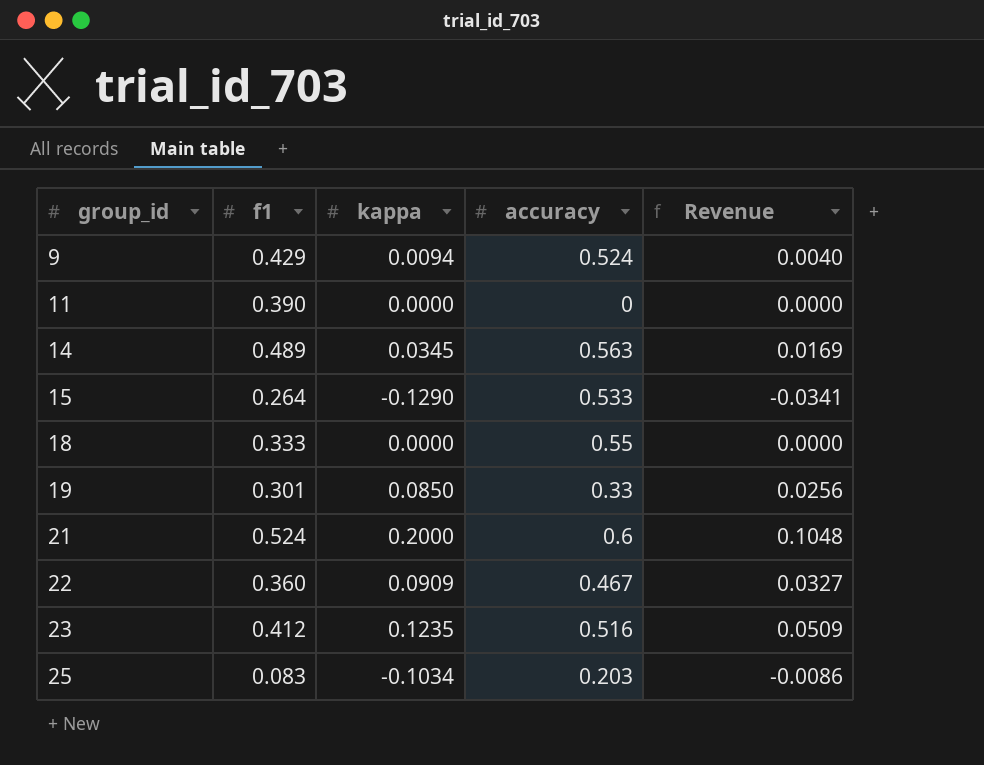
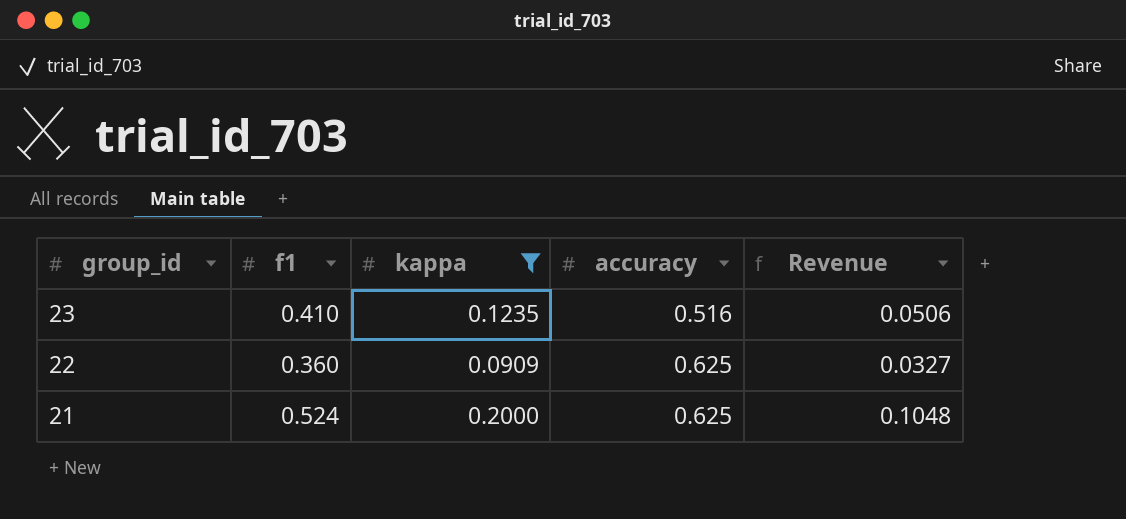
filter: none -> kappa >= 0.0909
row order: group_id ascending -> group_id descending
23 | f1: 0.412 -> 0.410
23 | Revenue: 0.0509 -> 0.0506
22 | accuracy: 0.467 -> 0.625
21 | accuracy: 0.6 -> 0.625

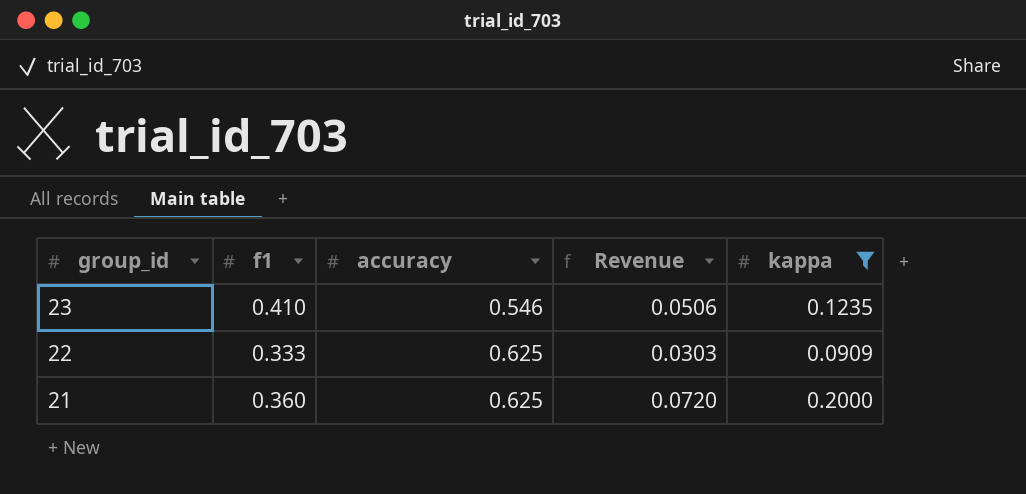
column kappa | position: 3 -> 5
23 | accuracy: 0.516 -> 0.546
22 | f1: 0.360 -> 0.333
22 | Revenue: 0.0327 -> 0.0303
21 | f1: 0.524 -> 0.360
21 | Revenue: 0.1048 -> 0.0720

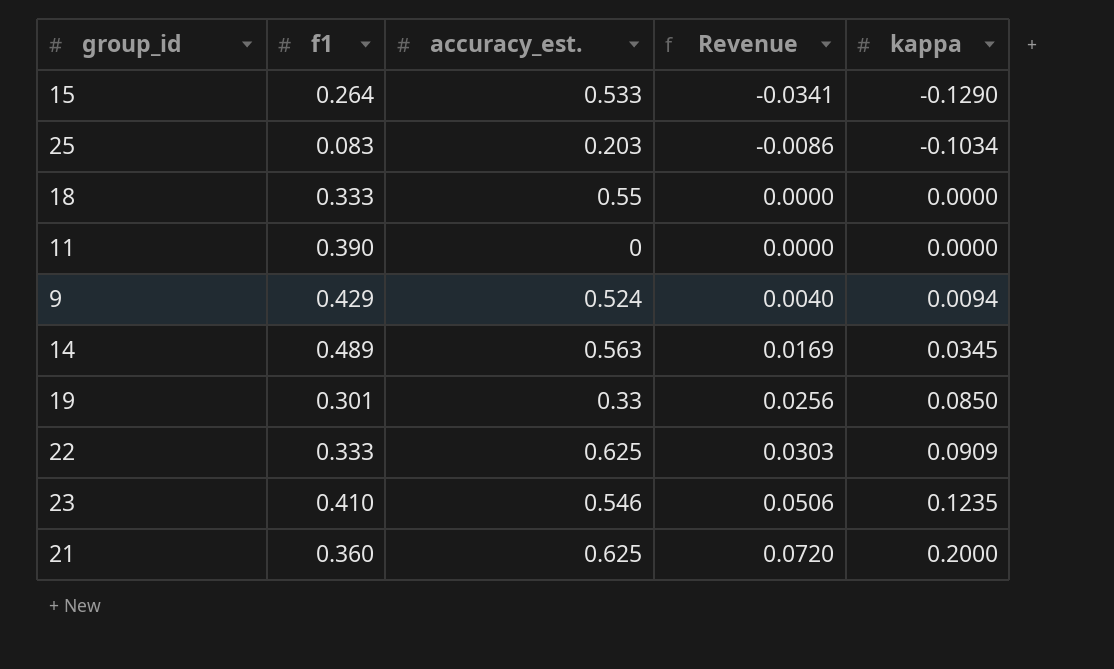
filter: kappa >= 0.0909 -> none
row order: group_id descending -> Revenue ascending
column name: accuracy -> accuracy_est.

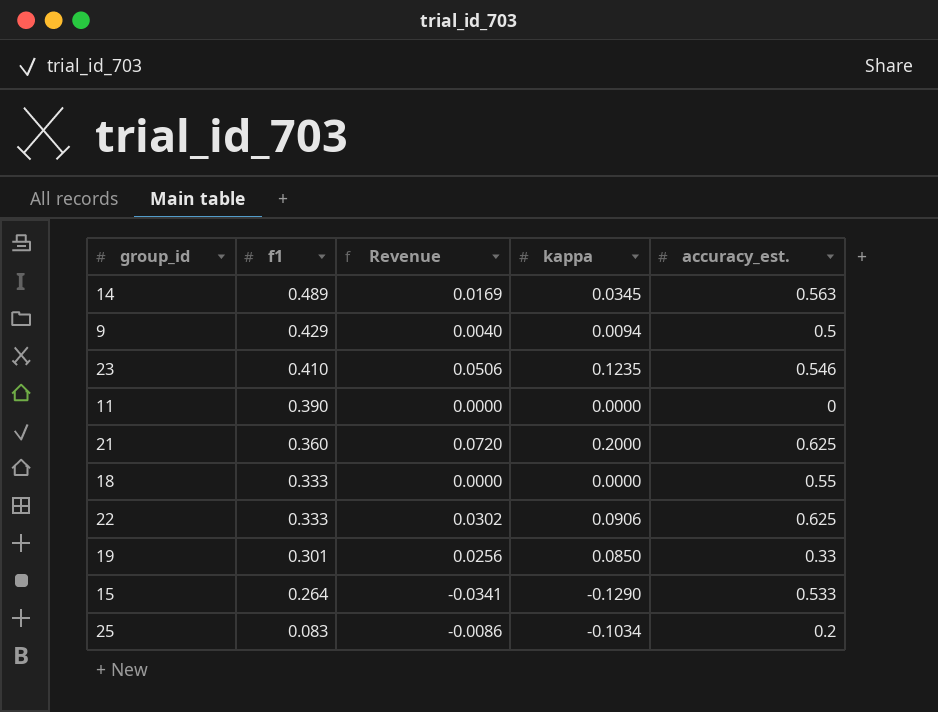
row order: Revenue ascending -> f1 descending
column accuracy_est. | position: 3 -> 5
9 | accuracy_est.: 0.524 -> 0.5
22 | Revenue: 0.0303 -> 0.0302
22 | kappa: 0.0909 -> 0.0906
25 | accuracy_est.: 0.203 -> 0.2

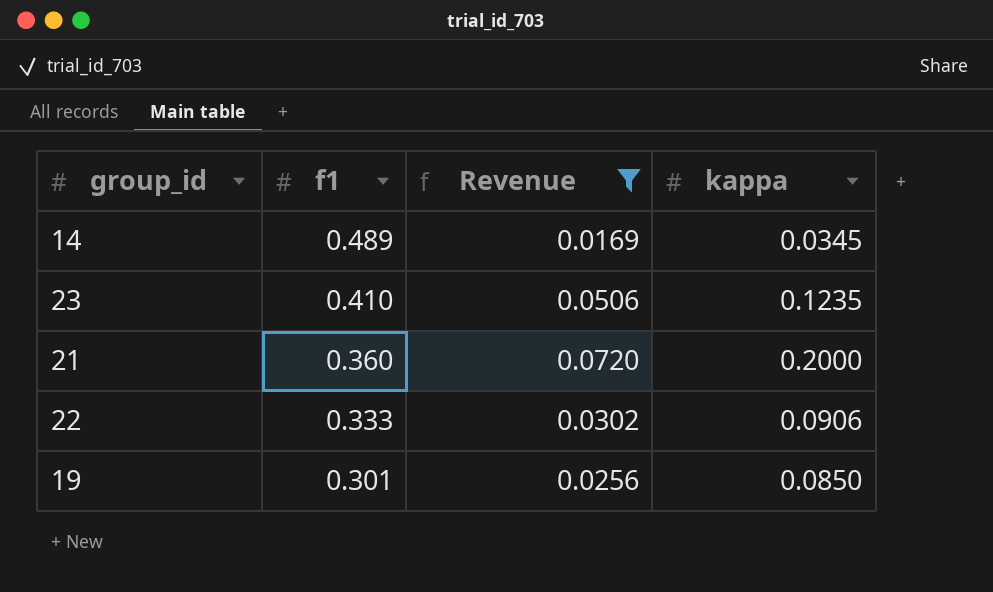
filter: none -> Revenue >= 0.0169
column accuracy_est. | position: 5 -> none

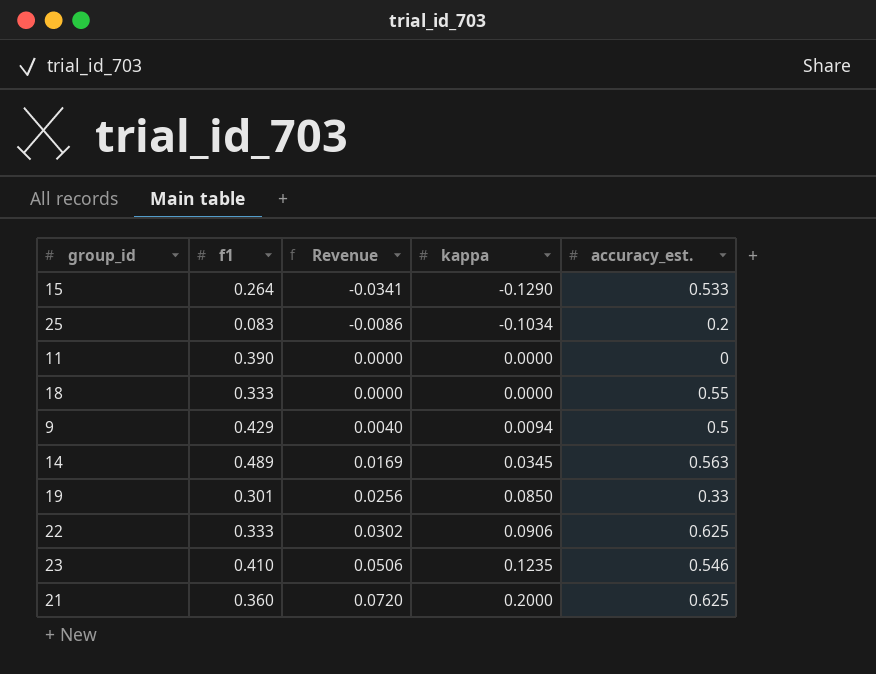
filter: Revenue >= 0.0169 -> none
row order: f1 descending -> Revenue ascending
column accuracy_est. | position: none -> 5

